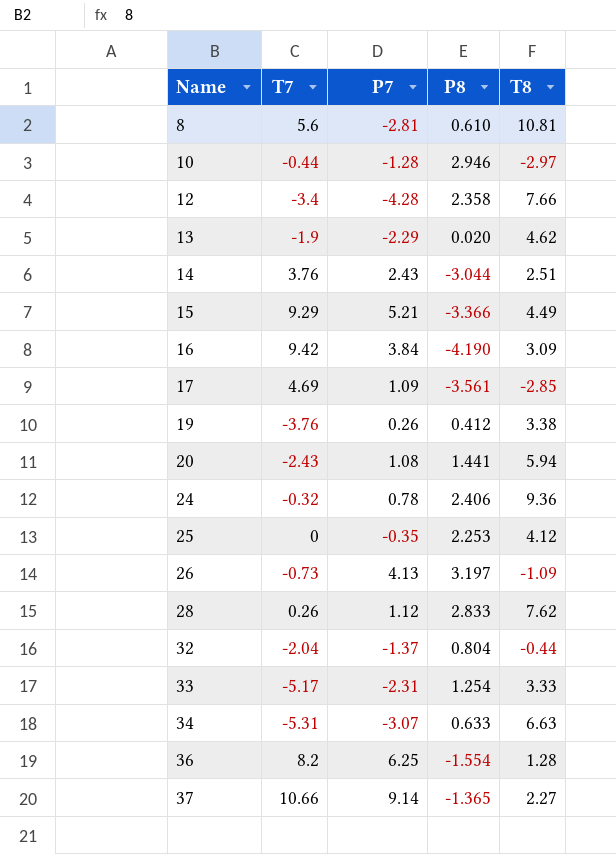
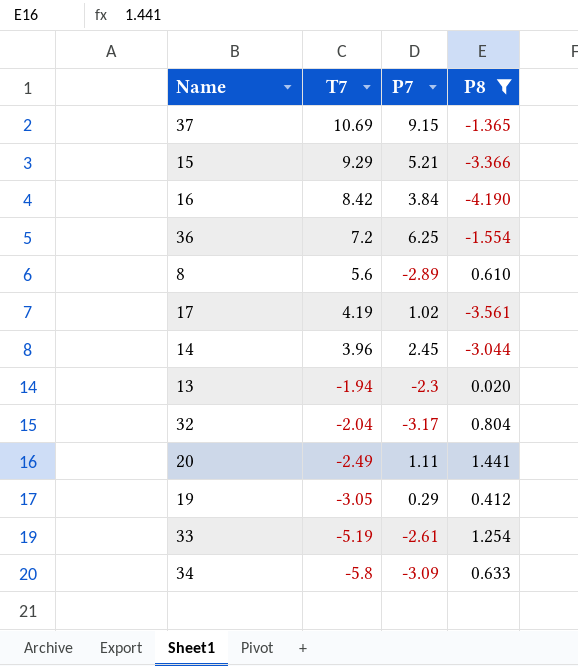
filter: none -> P8 <= 1.441
row order: Name ascending -> T7 descending
column T8 | position: 5 -> none
37 | T7: 10.66 -> 10.69
37 | P7: 9.14 -> 9.15
16 | T7: 9.42 -> 8.42
36 | T7: 8.2 -> 7.2
8 | P7: -2.81 -> -2.89
17 | T7: 4.69 -> 4.19
17 | P7: 1.09 -> 1.02
14 | T7: 3.76 -> 3.96
14 | P7: 2.43 -> 2.45
13 | T7: -1.9 -> -1.94
13 | P7: -2.29 -> -2.3
32 | P7: -1.37 -> -3.17
20 | T7: -2.43 -> -2.49
20 | P7: 1.08 -> 1.11
19 | T7: -3.76 -> -3.05
19 | P7: 0.26 -> 0.29
33 | T7: -5.17 -> -5.19
33 | P7: -2.31 -> -2.61
34 | T7: -5.31 -> -5.8
34 | P7: -3.07 -> -3.09

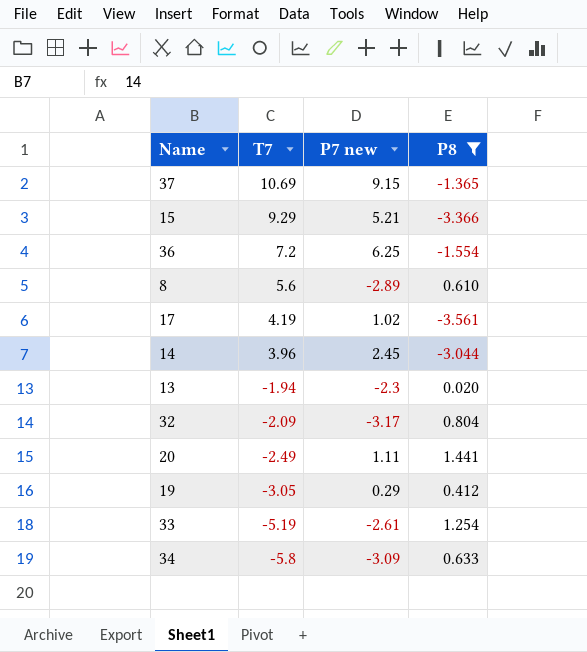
column name: P7 -> P7 new
row 16: 8.42 | 3.84 | -4.190 -> none
32 | T7: -2.04 -> -2.09

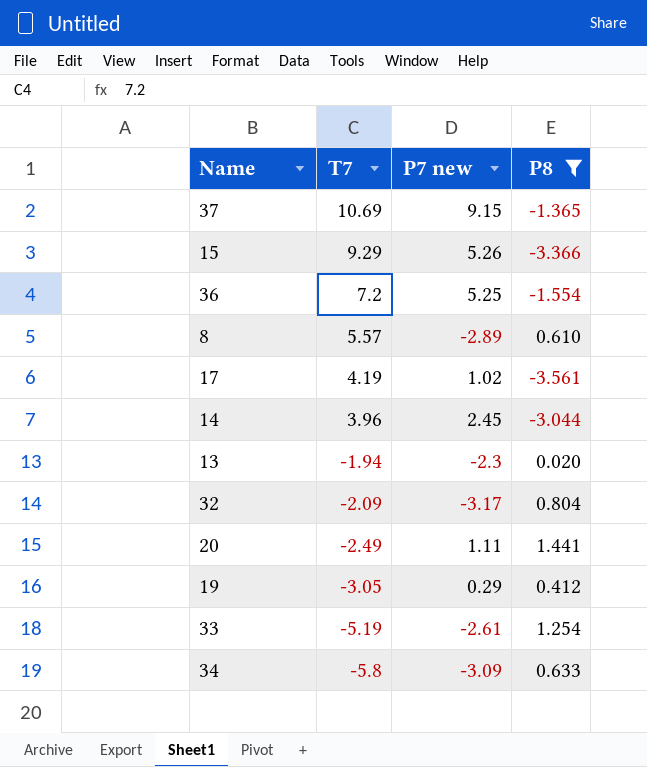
15 | P7 new: 5.21 -> 5.26
36 | P7 new: 6.25 -> 5.25
8 | T7: 5.6 -> 5.57

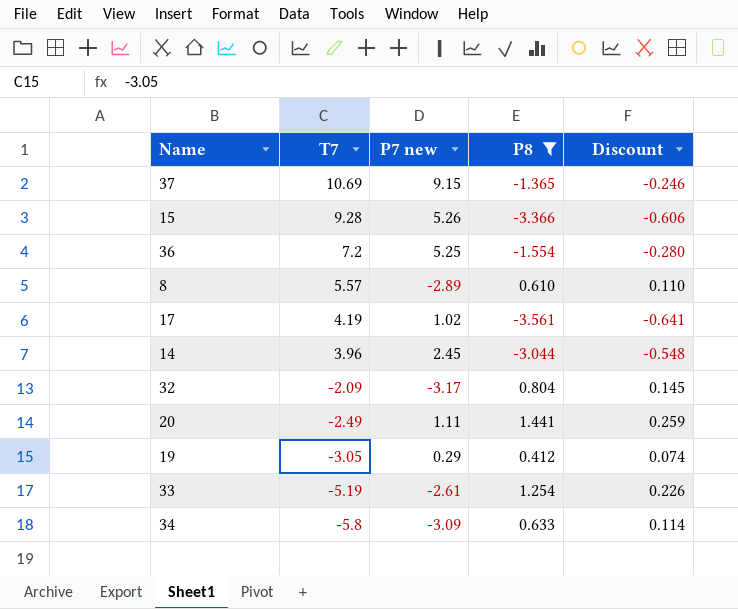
column Discount | formula: none -> [P8] * 0.18
row 13: -1.94 | -2.3 | 0.020 -> none
15 | T7: 9.29 -> 9.28

